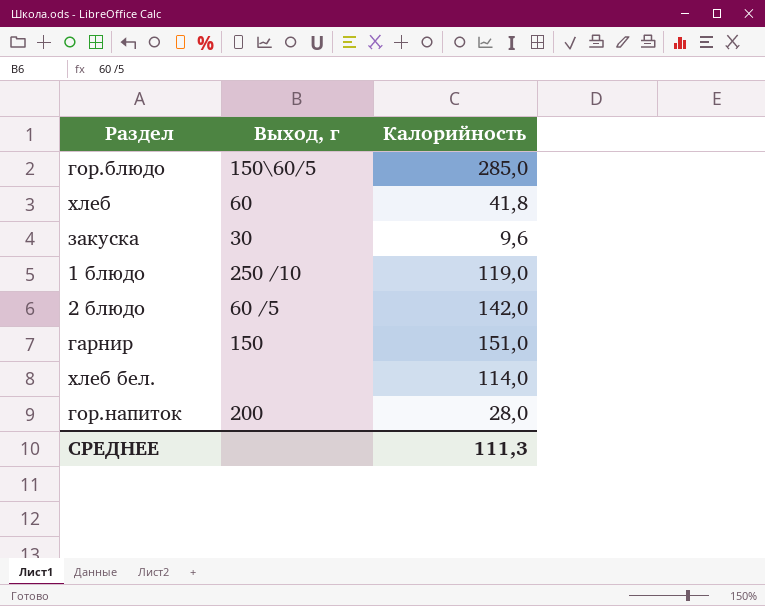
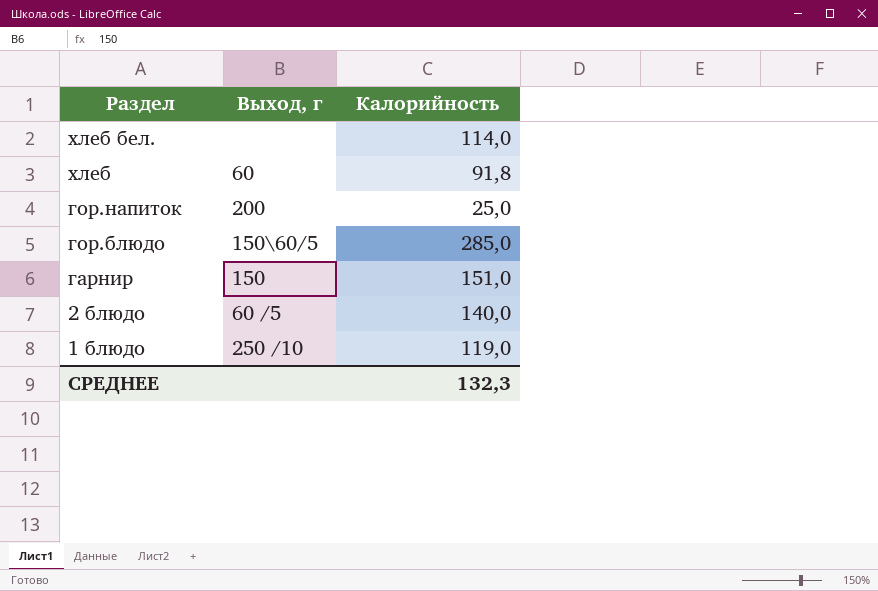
row order: none -> Раздел descending
row закуска: 30 | 9,6 -> none
хлеб | Калорийность: 41,8 -> 91,8
гор.напиток | Калорийность: 28,0 -> 25,0
2 блюдо | Калорийность: 142,0 -> 140,0
СРЕДНЕЕ | Калорийность: 111,3 -> 132,3

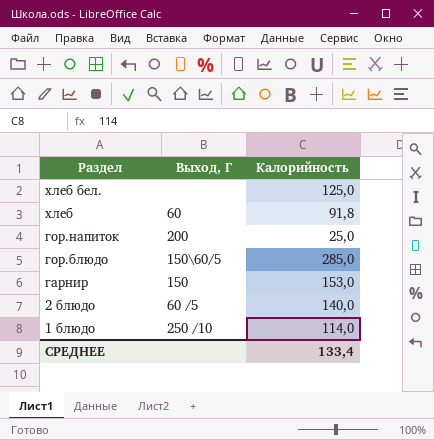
column name: Выход, г -> Выход, Г
хлеб бел. | Калорийность: 114,0 -> 125,0
гарнир | Калорийность: 151,0 -> 153,0
1 блюдо | Калорийность: 119,0 -> 114,0
СРЕДНЕЕ | Калорийность: 132,3 -> 133,4

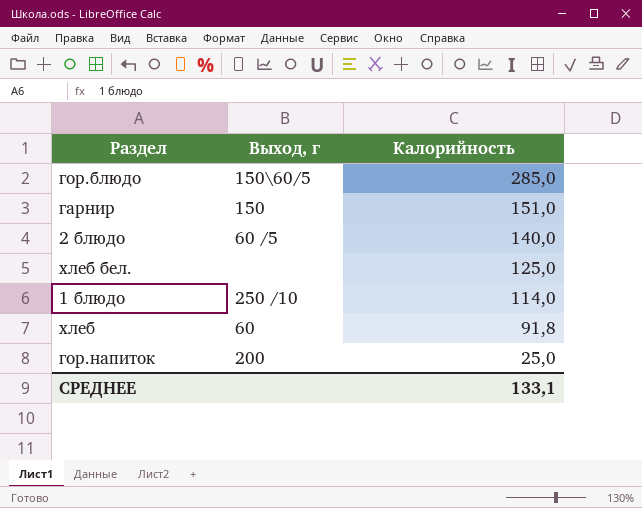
row order: Раздел descending -> Калорийность descending
column name: Выход, Г -> Выход, г
гарнир | Калорийность: 153,0 -> 151,0
СРЕДНЕЕ | Калорийность: 133,4 -> 133,1

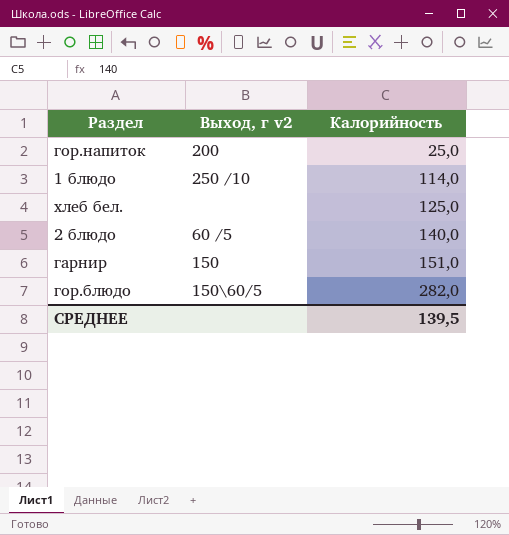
row order: Калорийность descending -> Калорийность ascending
column name: Выход, г -> Выход, г v2
row хлеб: 60 | 91,8 -> none
гор.блюдо | Калорийность: 285,0 -> 282,0
СРЕДНЕЕ | Калорийность: 133,1 -> 139,5

